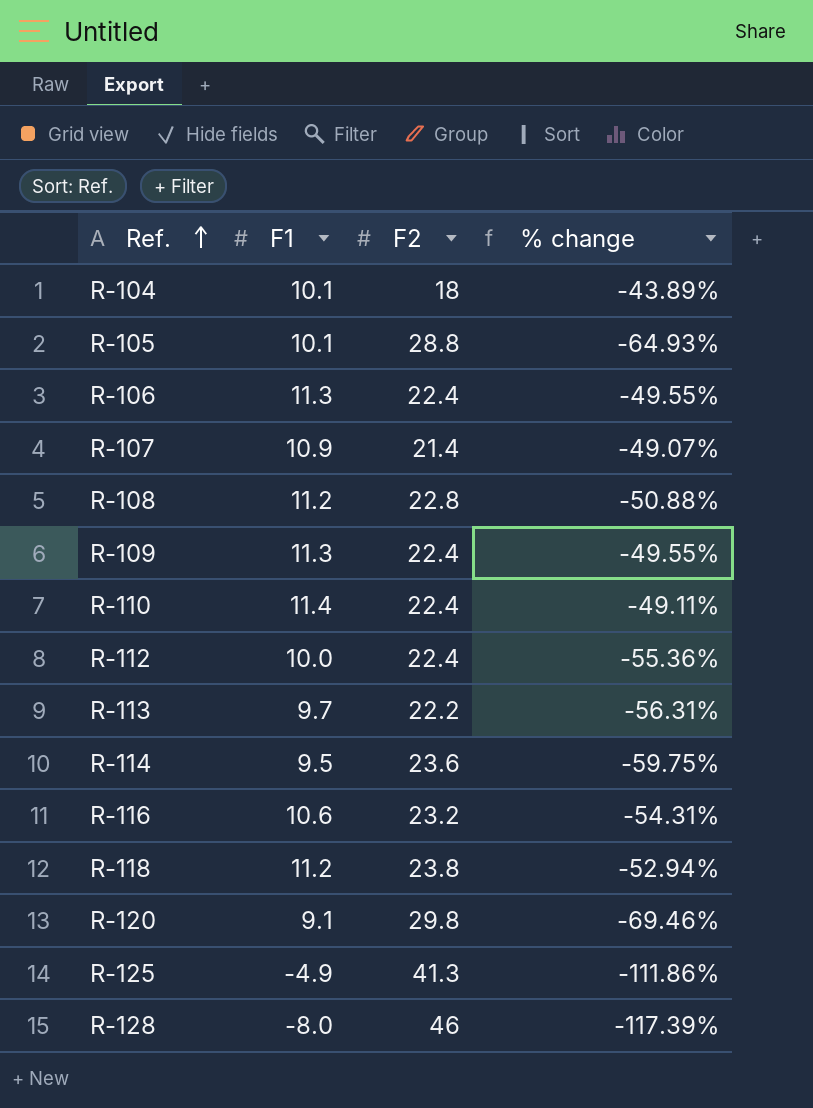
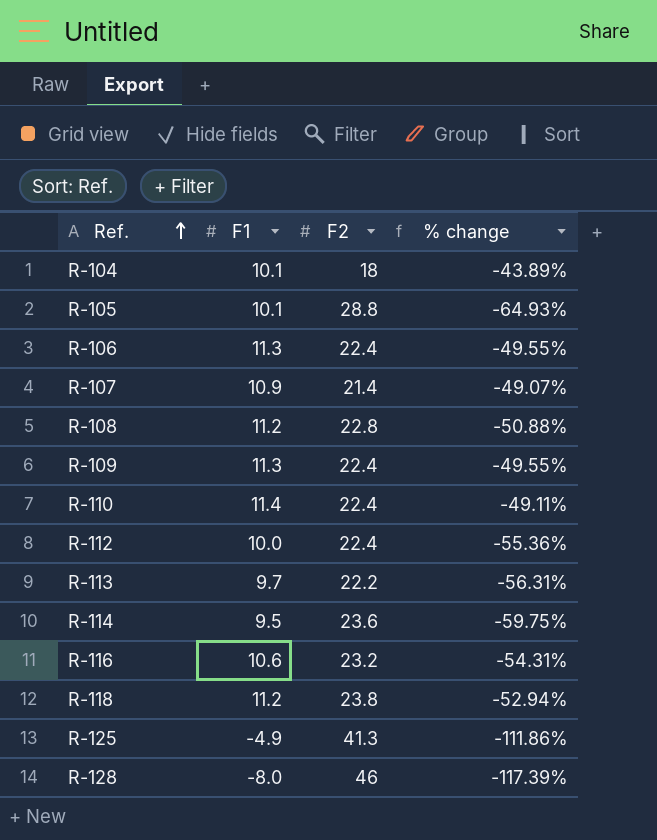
row R-120: 9.1 | 29.8 | -69.46% -> none

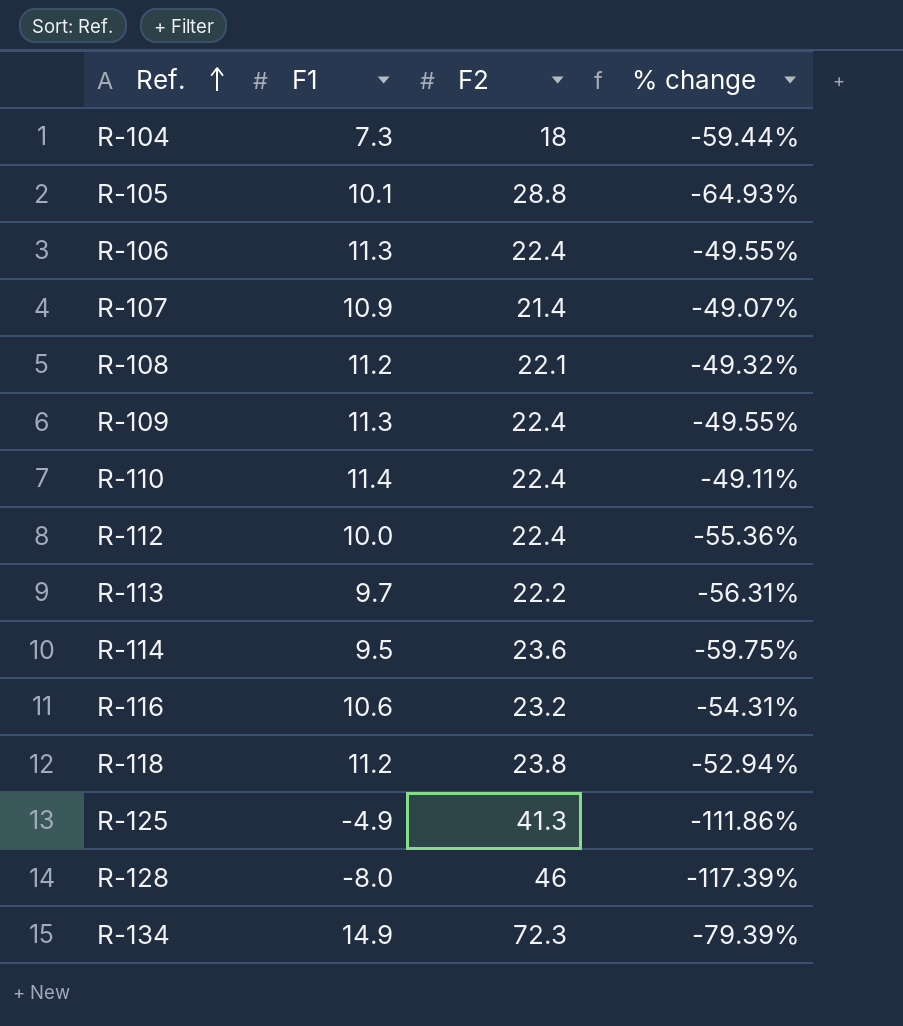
R-104 | F1: 10.1 -> 7.3
R-104 | % change: -43.89% -> -59.44%
R-108 | F2: 22.8 -> 22.1
R-108 | % change: -50.88% -> -49.32%
row R-134: none -> 14.9 | 72.3 | -79.39%

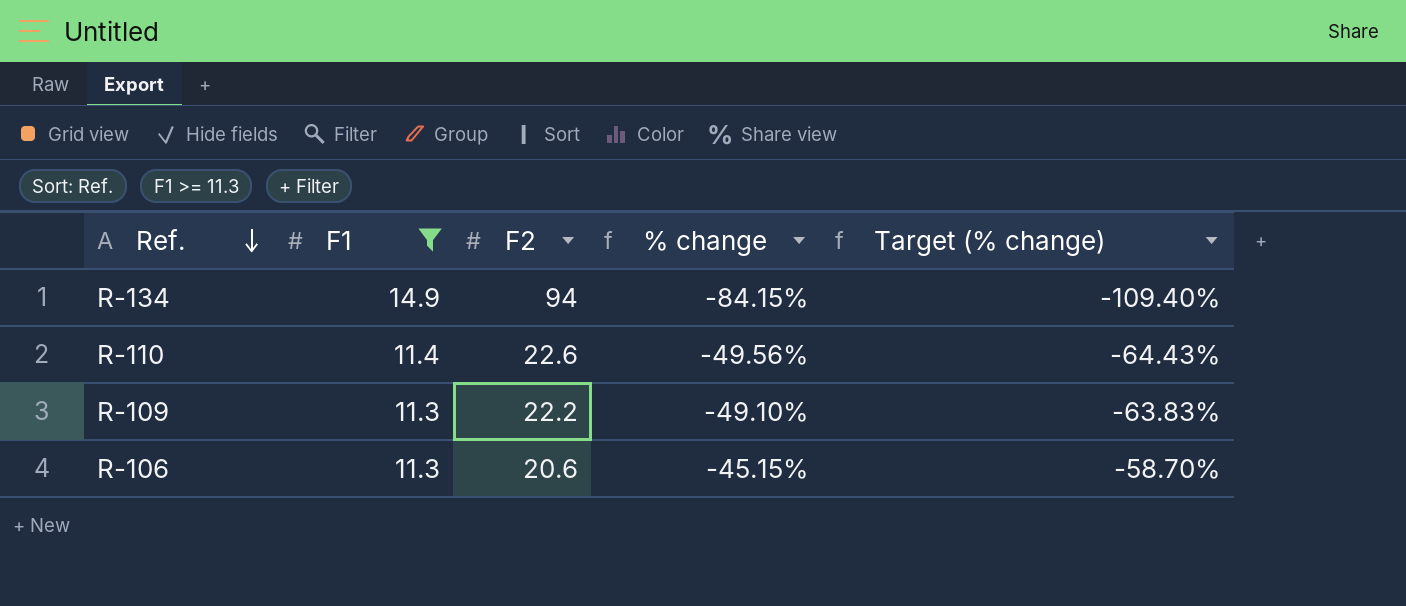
filter: none -> F1 >= 11.3
row order: Ref. ascending -> Ref. descending
column Target (% change) | formula: none -> [% change] * 1.3
R-134 | F2: 72.3 -> 94
R-134 | % change: -79.39% -> -84.15%
R-110 | F2: 22.4 -> 22.6
R-110 | % change: -49.11% -> -49.56%
R-109 | F2: 22.4 -> 22.2
R-109 | % change: -49.55% -> -49.10%
R-106 | F2: 22.4 -> 20.6
R-106 | % change: -49.55% -> -45.15%

